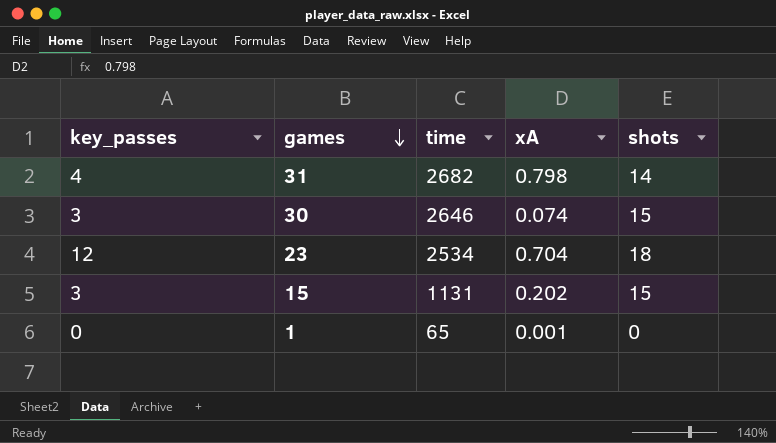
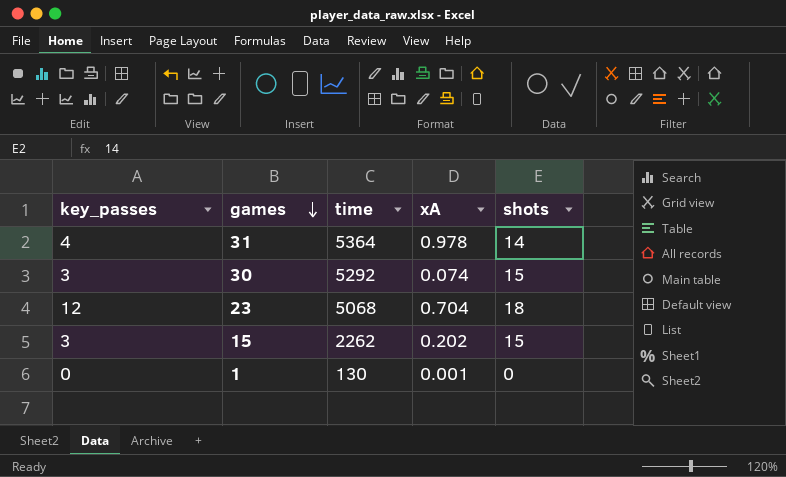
31 | time: 2682 -> 5364
31 | xA: 0.798 -> 0.978
30 | time: 2646 -> 5292
23 | time: 2534 -> 5068
15 | time: 1131 -> 2262
1 | time: 65 -> 130

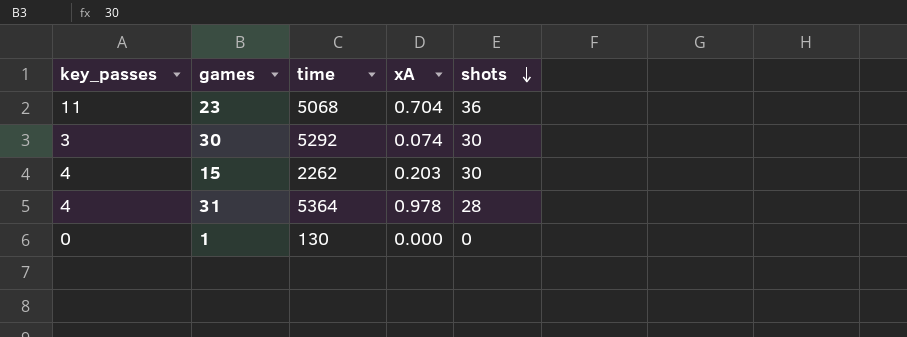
row order: games descending -> shots descending
23 | key_passes: 12 -> 11
23 | shots: 18 -> 36
30 | shots: 15 -> 30
15 | key_passes: 3 -> 4
15 | xA: 0.202 -> 0.203
15 | shots: 15 -> 30
31 | shots: 14 -> 28
1 | xA: 0.001 -> 0.000

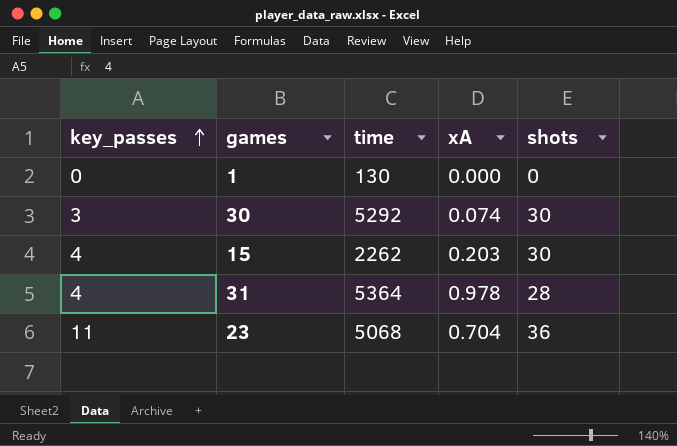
row order: shots descending -> key_passes ascending

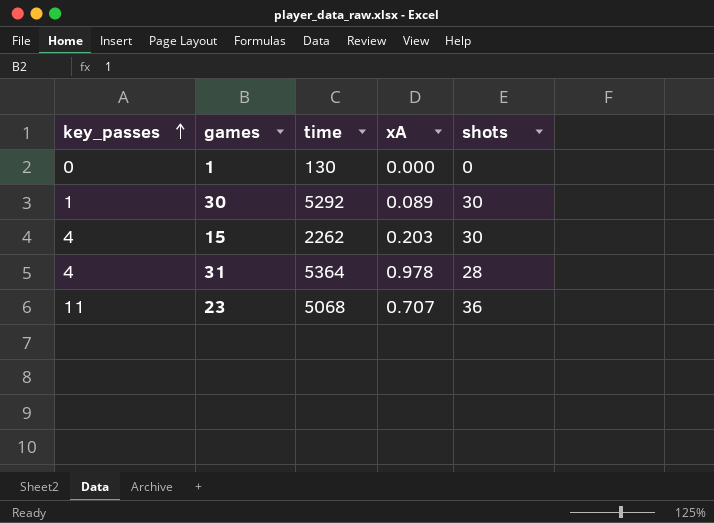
30 | key_passes: 3 -> 1
30 | xA: 0.074 -> 0.089
23 | xA: 0.704 -> 0.707

